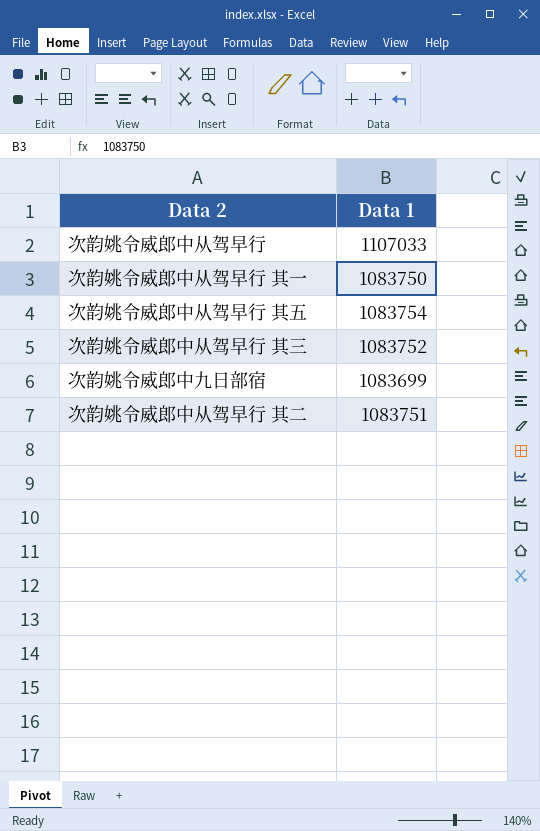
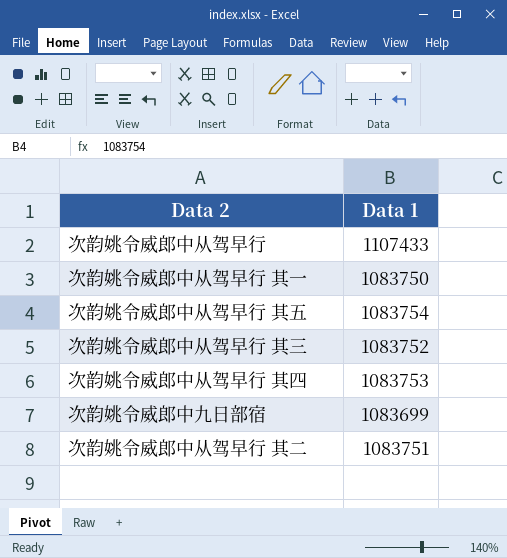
次韵姚令威郎中从驾早行 | Data 1: 1107033 -> 1107433
row 次韵姚令威郎中从驾早行 其四: none -> 1083753

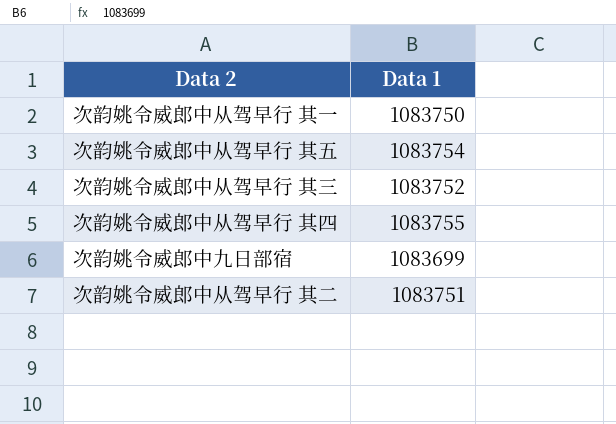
row 次韵姚令威郎中从驾早行: 1107433 -> none
次韵姚令威郎中从驾早行 其四 | Data 1: 1083753 -> 1083755

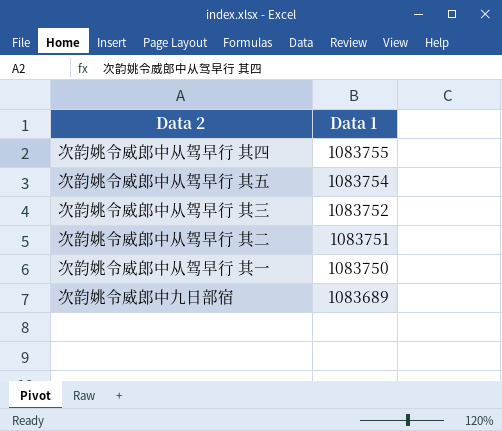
row order: none -> Data 1 descending
次韵姚令威郎中九日部宿 | Data 1: 1083699 -> 1083689

